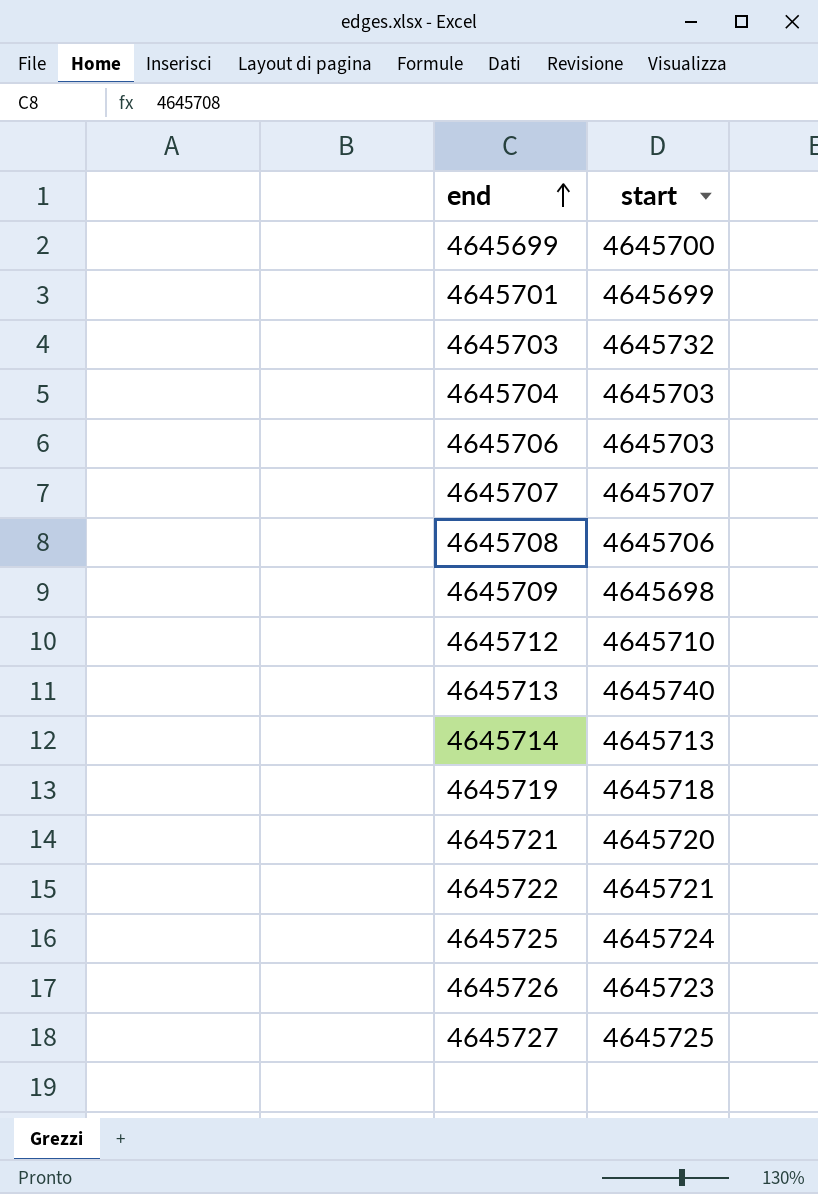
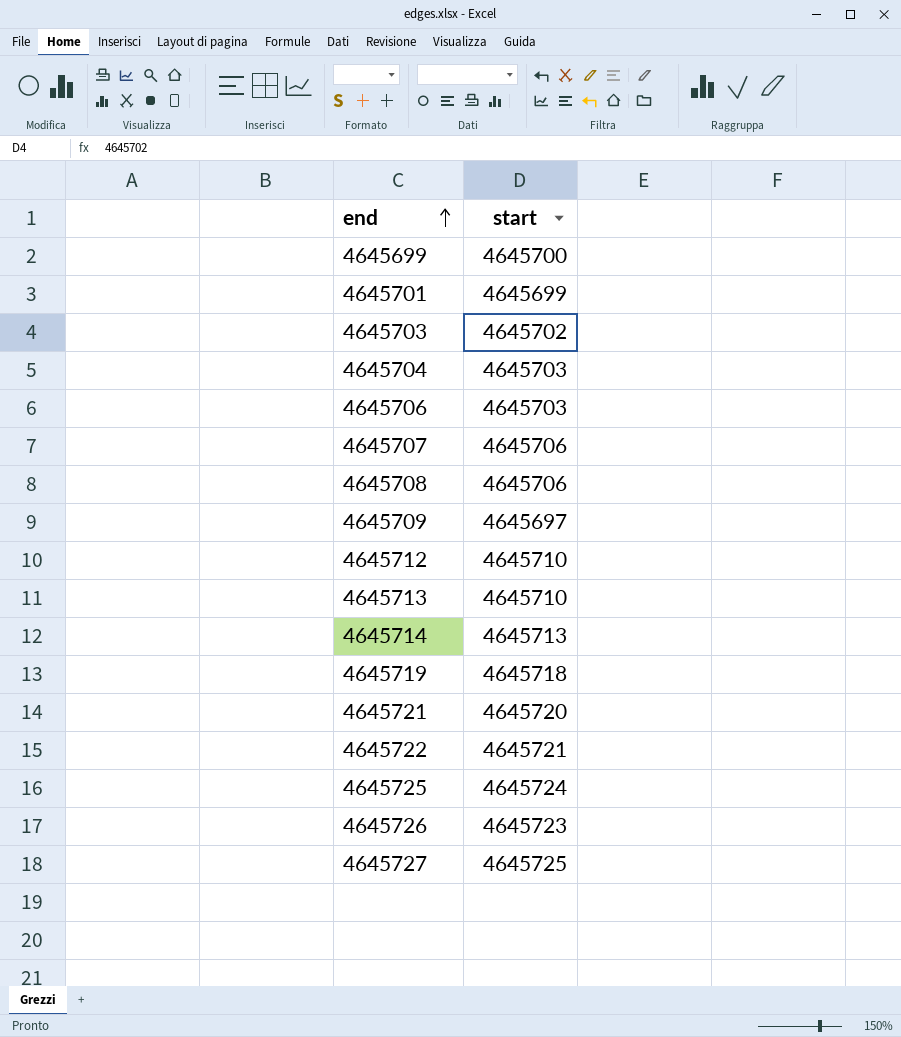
4645703 | start: 4645732 -> 4645702
4645707 | start: 4645707 -> 4645706
4645709 | start: 4645698 -> 4645697
4645713 | start: 4645740 -> 4645710

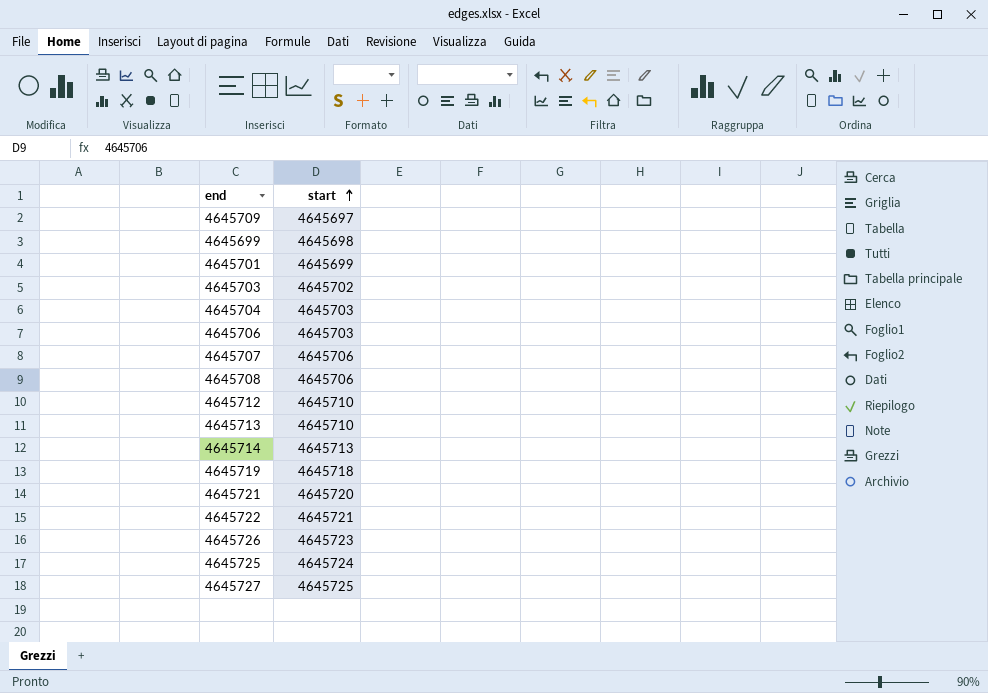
row order: end ascending -> start ascending
4645699 | start: 4645700 -> 4645698

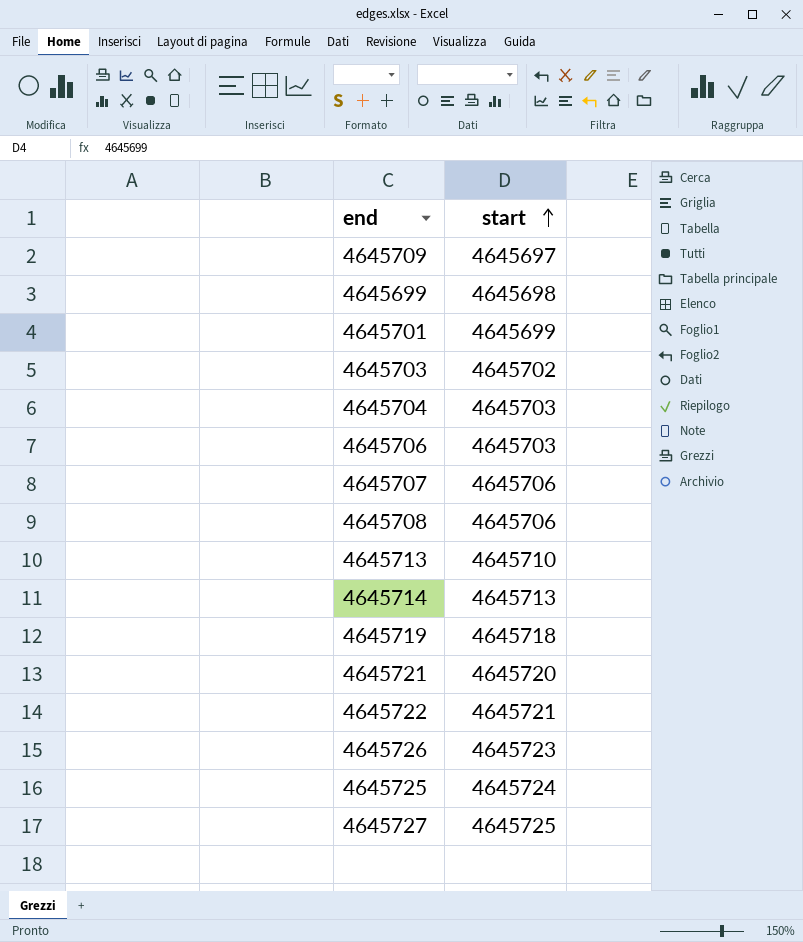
row 4645712: 4645710 -> none

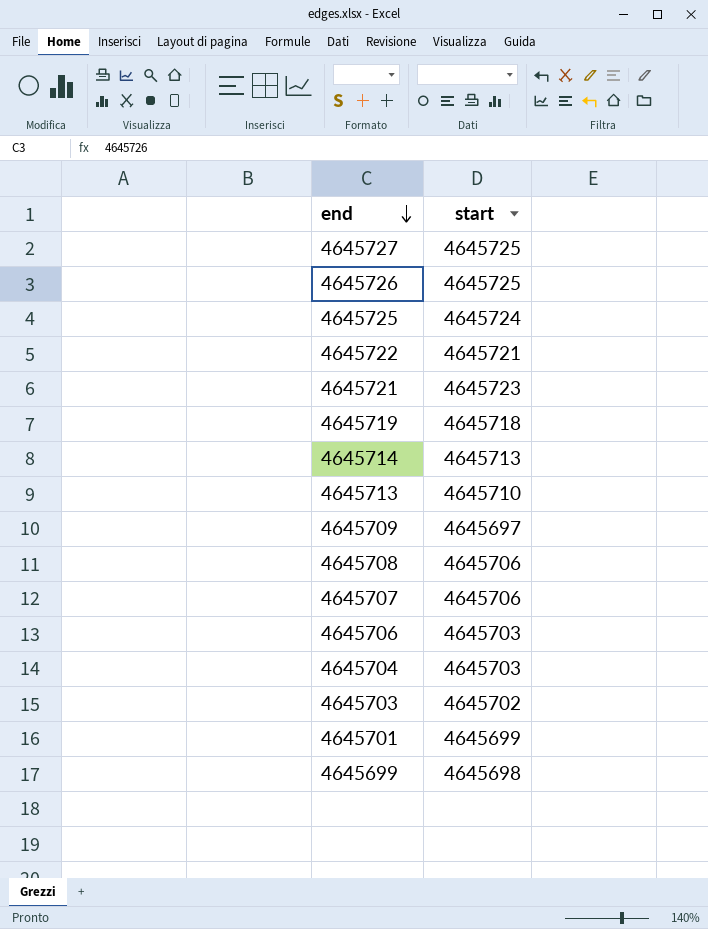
row order: start ascending -> end descending
4645726 | start: 4645723 -> 4645725
4645721 | start: 4645720 -> 4645723

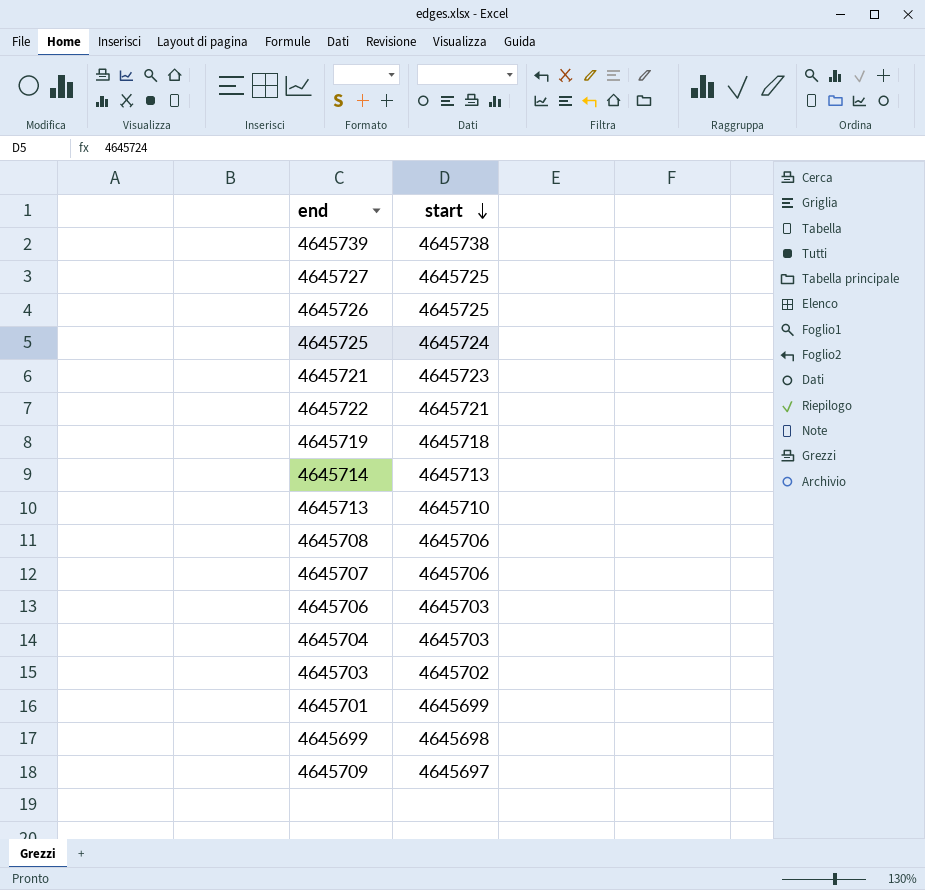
row order: end descending -> start descending
row 4645739: none -> 4645738

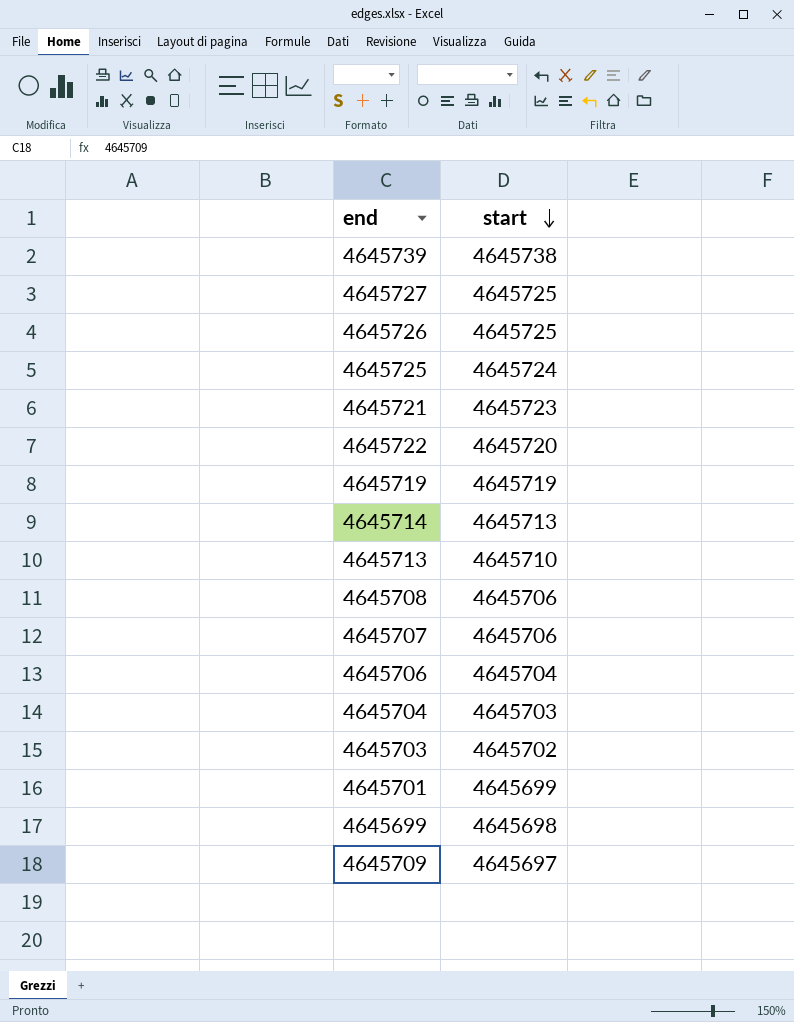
4645722 | start: 4645721 -> 4645720
4645719 | start: 4645718 -> 4645719
4645706 | start: 4645703 -> 4645704

